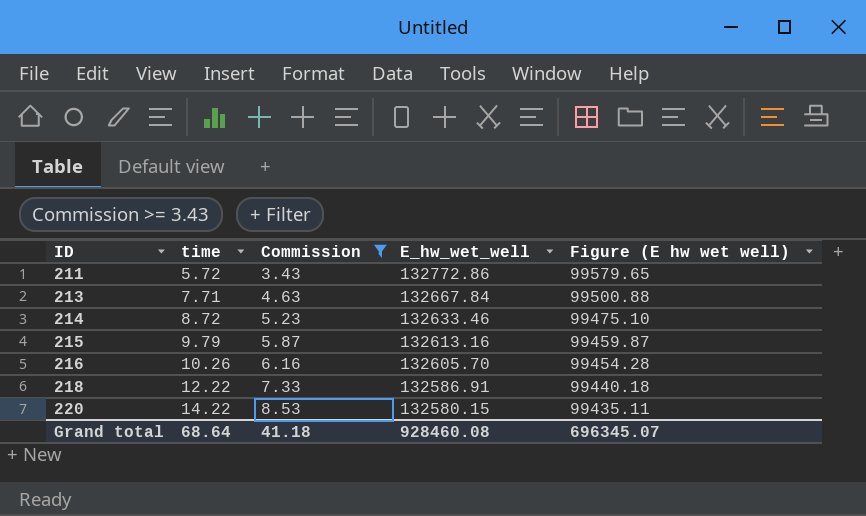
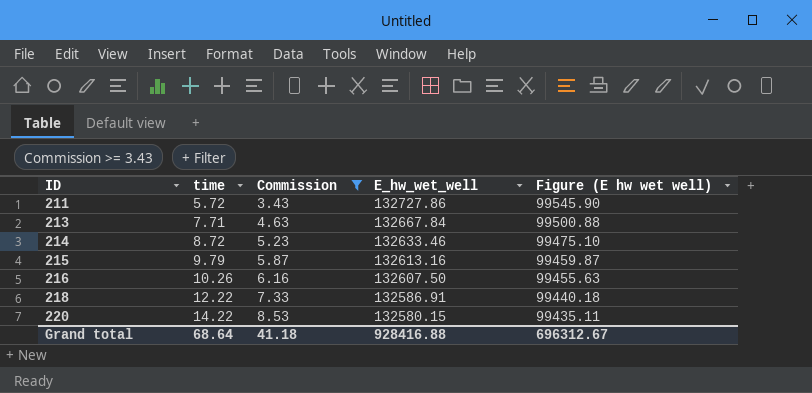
211 | E_hw_wet_well: 132772.86 -> 132727.86
211 | Figure (E hw wet well): 99579.65 -> 99545.90
216 | E_hw_wet_well: 132605.70 -> 132607.50
216 | Figure (E hw wet well): 99454.28 -> 99455.63
Grand total | E_hw_wet_well: 928460.08 -> 928416.88
Grand total | Figure (E hw wet well): 696345.07 -> 696312.67

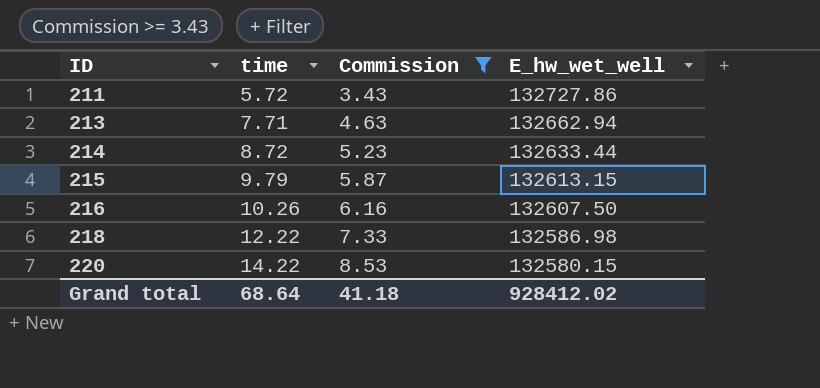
column Figure (E hw wet well) | formula: [E_hw_wet_well] * 0.75 -> none
213 | E_hw_wet_well: 132667.84 -> 132662.94
214 | E_hw_wet_well: 132633.46 -> 132633.44
215 | E_hw_wet_well: 132613.16 -> 132613.15
218 | E_hw_wet_well: 132586.91 -> 132586.98
Grand total | E_hw_wet_well: 928416.88 -> 928412.02

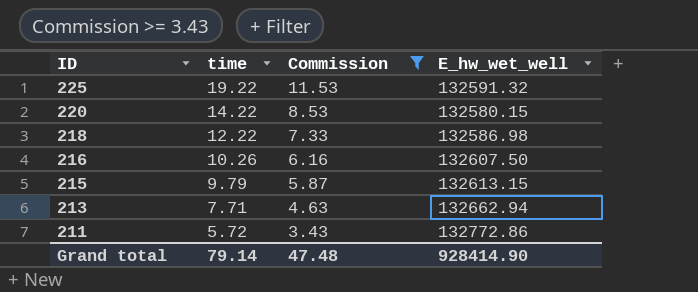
row order: ID ascending -> ID descending
row 214: 8.72 | 5.23 | 132633.44 -> none
row 225: none -> 19.22 | 11.53 | 132591.32
211 | E_hw_wet_well: 132727.86 -> 132772.86
Grand total | time: 68.64 -> 79.14
Grand total | Commission: 41.18 -> 47.48
Grand total | E_hw_wet_well: 928412.02 -> 928414.90

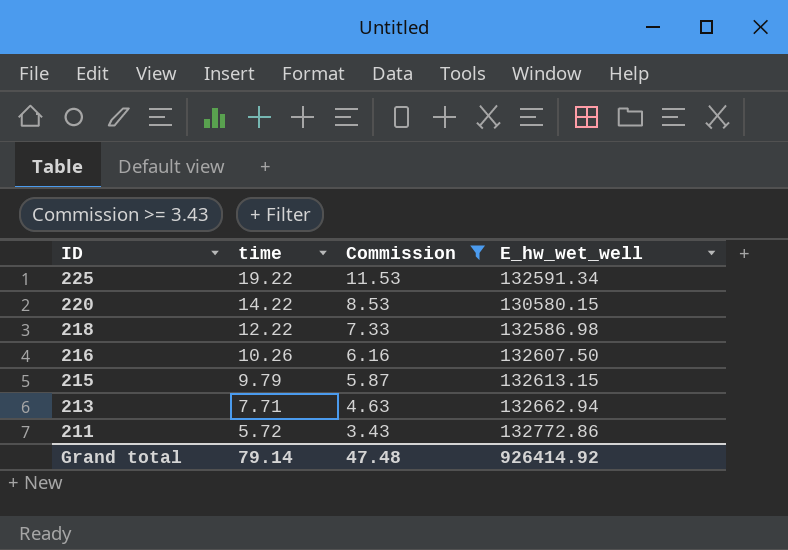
225 | E_hw_wet_well: 132591.32 -> 132591.34
220 | E_hw_wet_well: 132580.15 -> 130580.15
Grand total | E_hw_wet_well: 928414.90 -> 926414.92

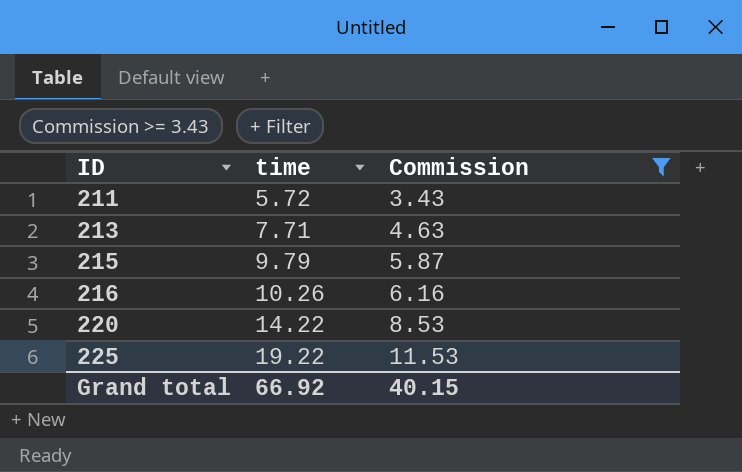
row order: ID descending -> ID ascending
column E_hw_wet_well | position: 4 -> none
row 218: 12.22 | 7.33 | 132586.98 -> none
Grand total | time: 79.14 -> 66.92
Grand total | Commission: 47.48 -> 40.15

